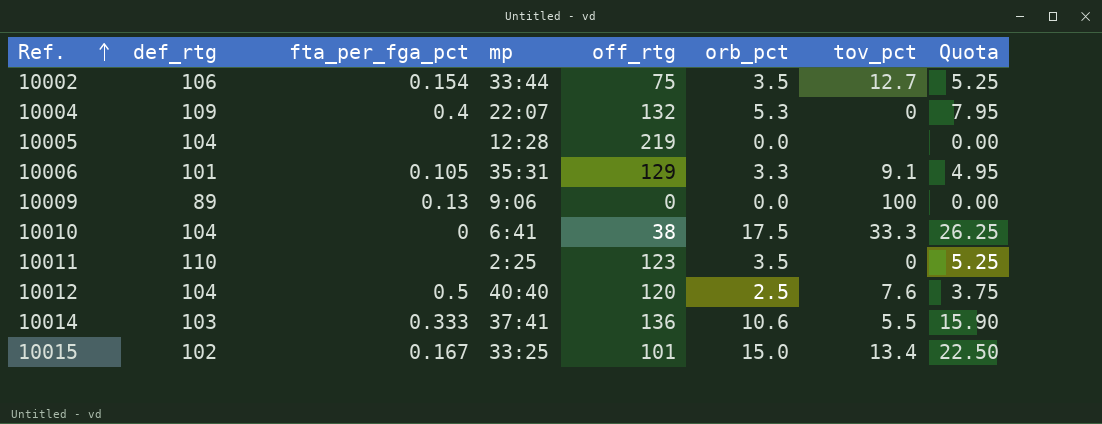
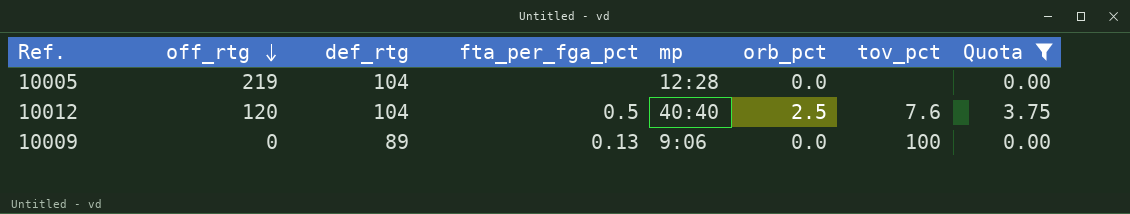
filter: none -> Quota <= 3.75
row order: Ref. ascending -> off_rtg descending
column off_rtg | position: 5 -> 2

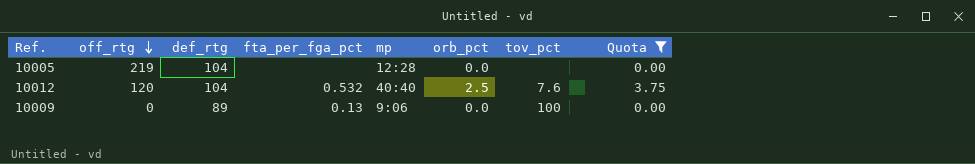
10012 | fta_per_fga_pct: 0.5 -> 0.532

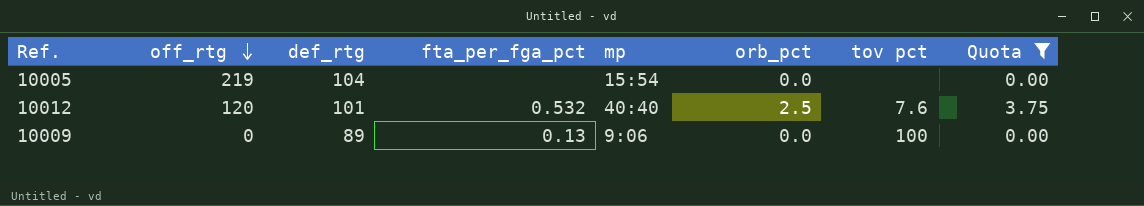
column name: tov_pct -> tov pct
10005 | mp: 12:28 -> 15:54
10012 | def_rtg: 104 -> 101

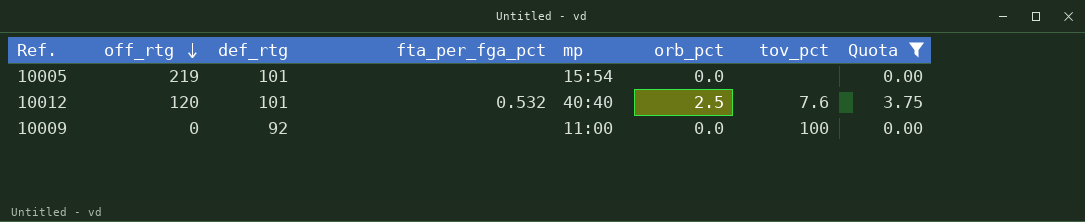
column name: tov pct -> tov_pct
10005 | def_rtg: 104 -> 101
10009 | def_rtg: 89 -> 92
10009 | fta_per_fga_pct: 0.13 -> none
10009 | mp: 9:06 -> 11:00

